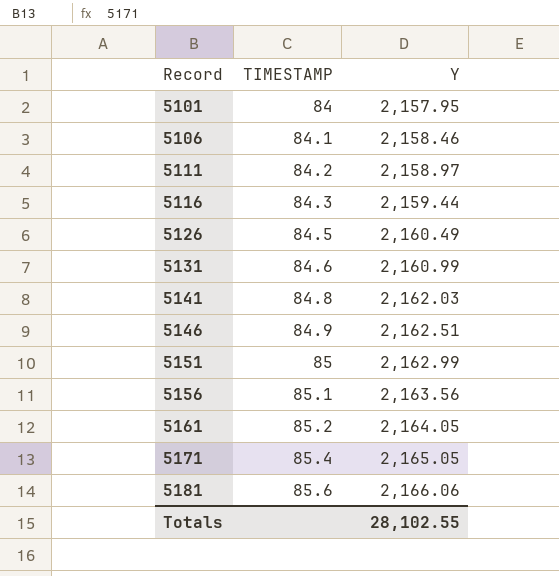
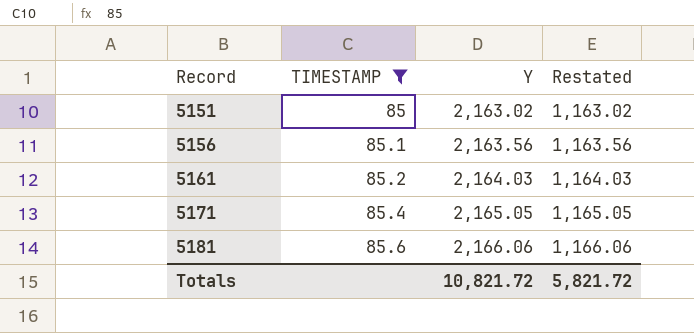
filter: none -> TIMESTAMP >= 85
column Restated | formula: none -> [Y] - 1000
5151 | Y: 2,162.99 -> 2,163.02
5161 | Y: 2,164.05 -> 2,164.03
Totals | Y: 28,102.55 -> 10,821.72

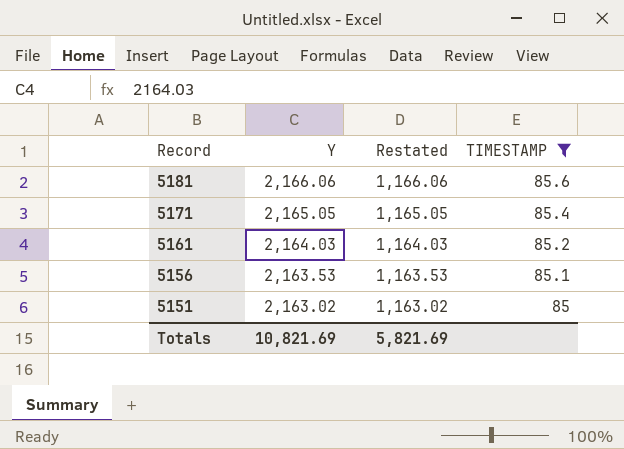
row order: Record ascending -> Record descending
column TIMESTAMP | position: 2 -> 4
5156 | Y: 2,163.56 -> 2,163.53
5156 | Restated: 1,163.56 -> 1,163.53
Totals | Y: 10,821.72 -> 10,821.69
Totals | Restated: 5,821.72 -> 5,821.69

